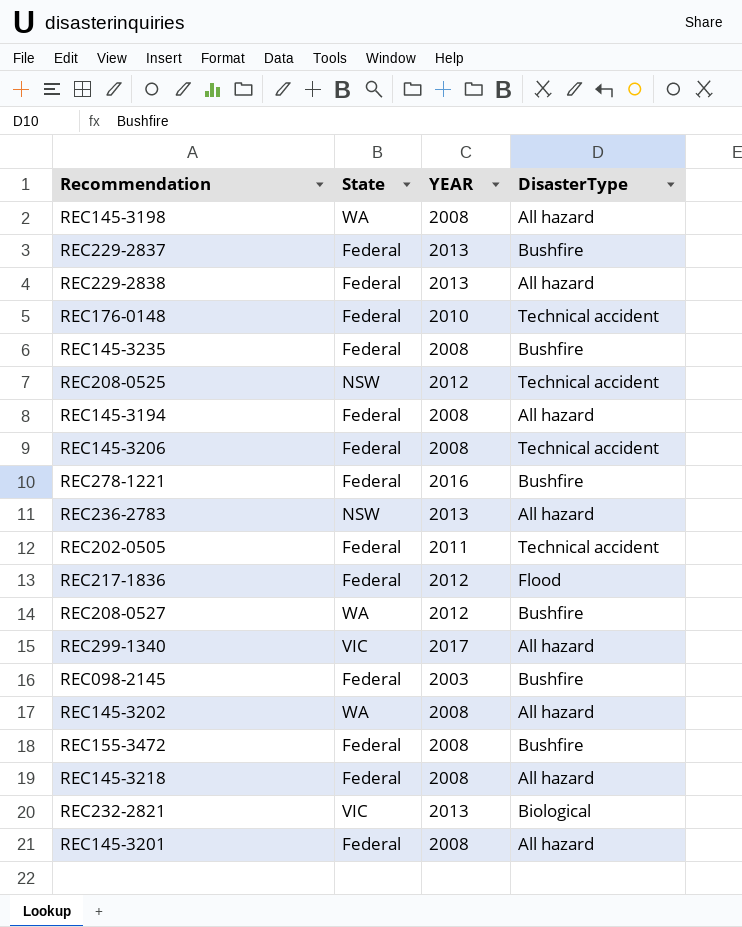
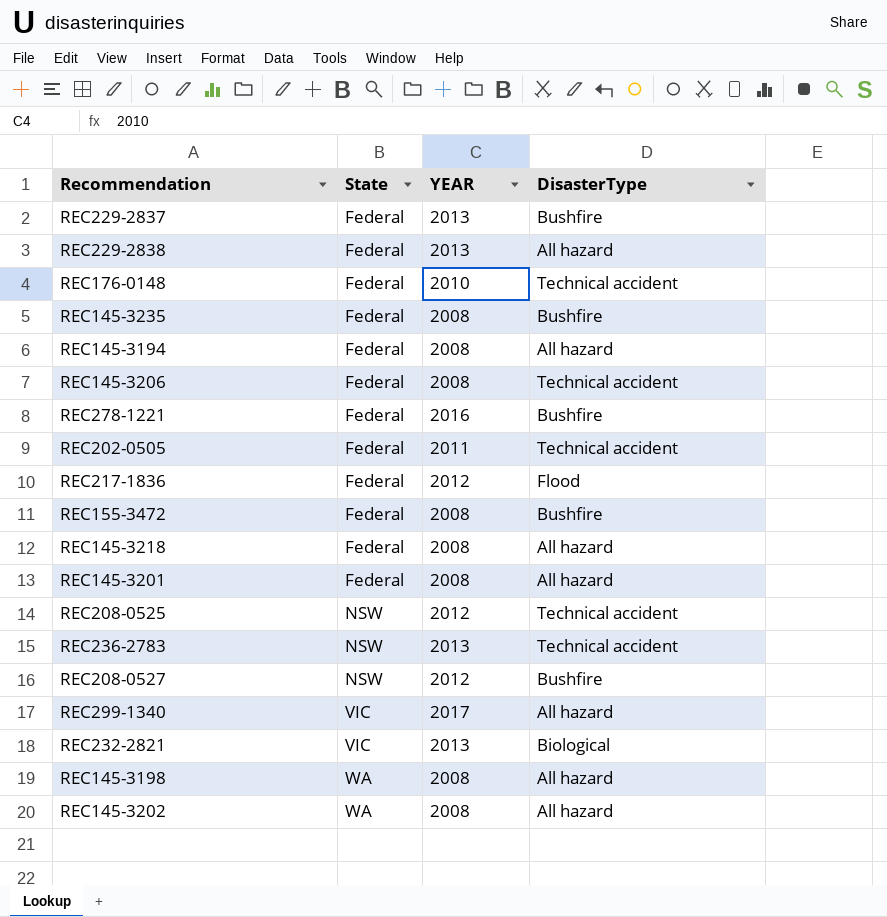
row order: none -> State ascending
row REC098-2145: Federal | 2003 | Bushfire -> none
REC236-2783 | DisasterType: All hazard -> Technical accident
REC208-0527 | State: WA -> NSW

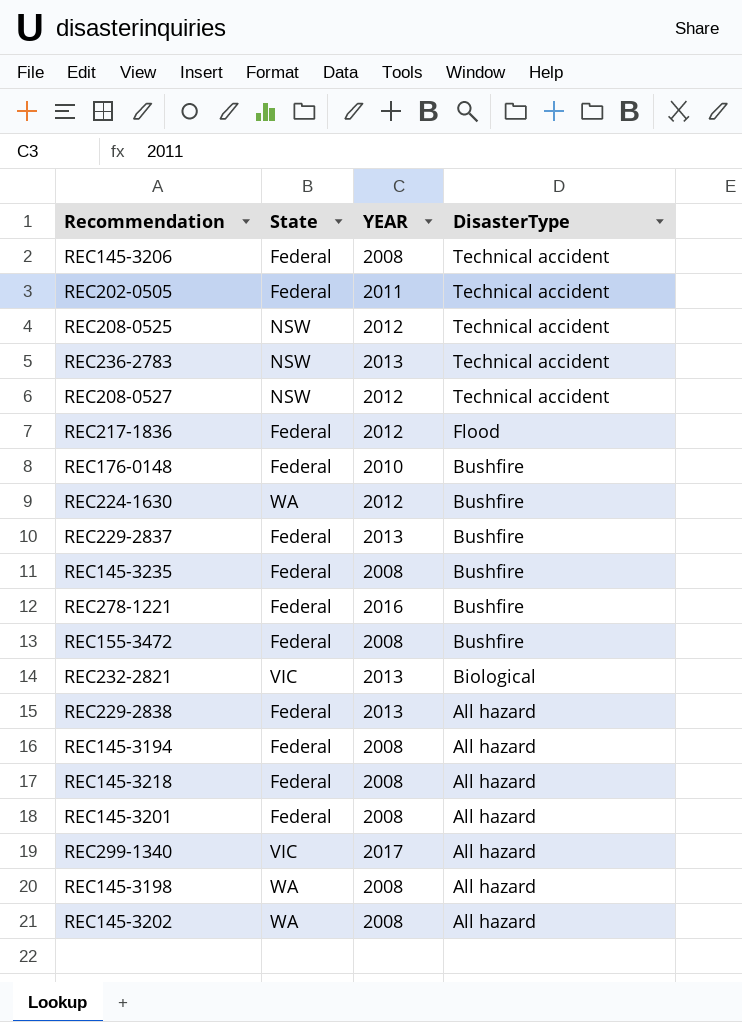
row order: State ascending -> DisasterType descending
REC208-0527 | DisasterType: Bushfire -> Technical accident
REC176-0148 | DisasterType: Technical accident -> Bushfire
row REC224-1630: none -> WA | 2012 | Bushfire

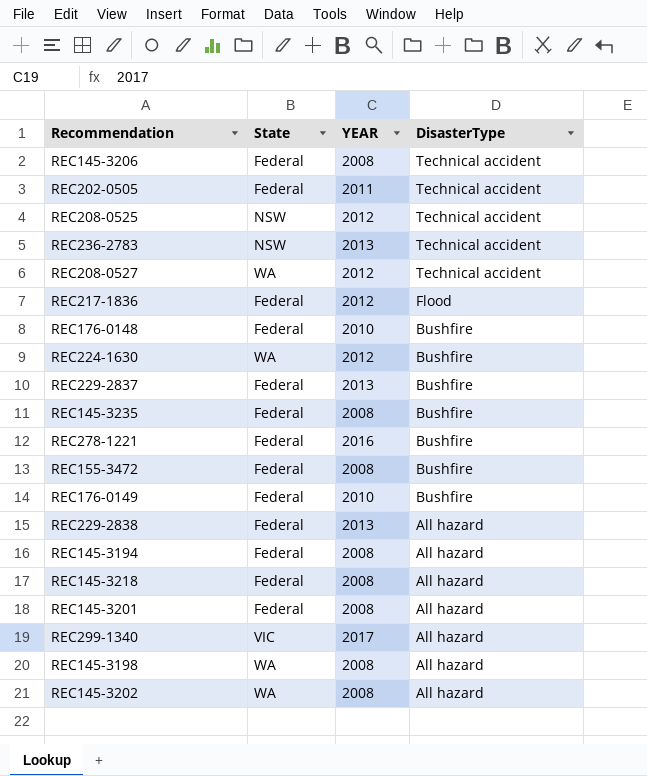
row REC232-2821: VIC | 2013 | Biological -> none
REC208-0527 | State: NSW -> WA
row REC176-0149: none -> Federal | 2010 | Bushfire

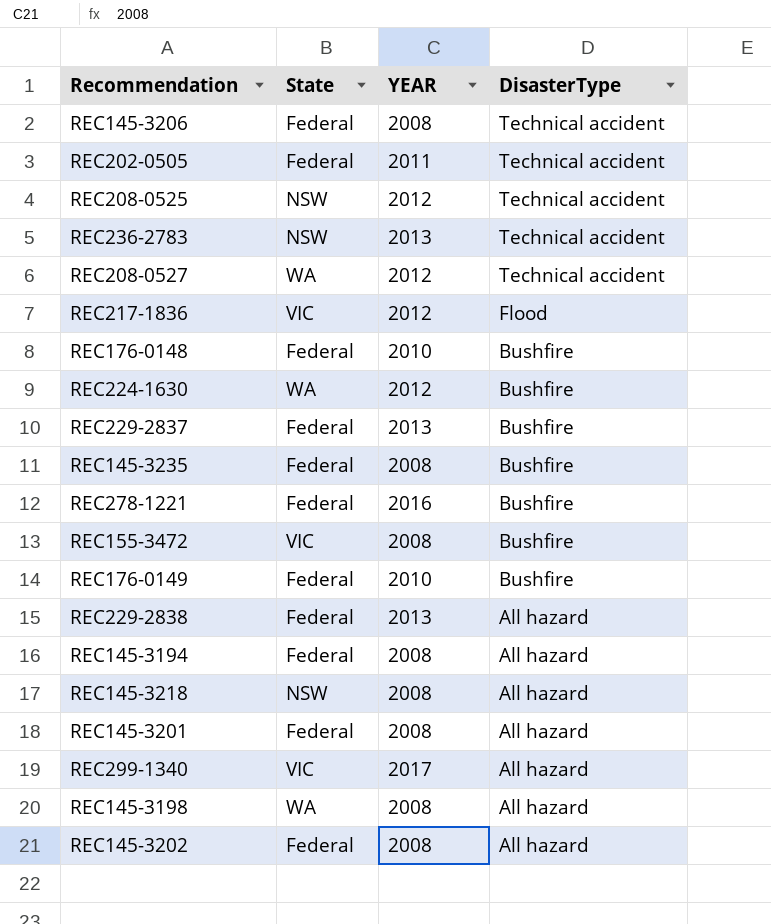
REC217-1836 | State: Federal -> VIC
REC155-3472 | State: Federal -> VIC
REC145-3218 | State: Federal -> NSW
REC145-3202 | State: WA -> Federal

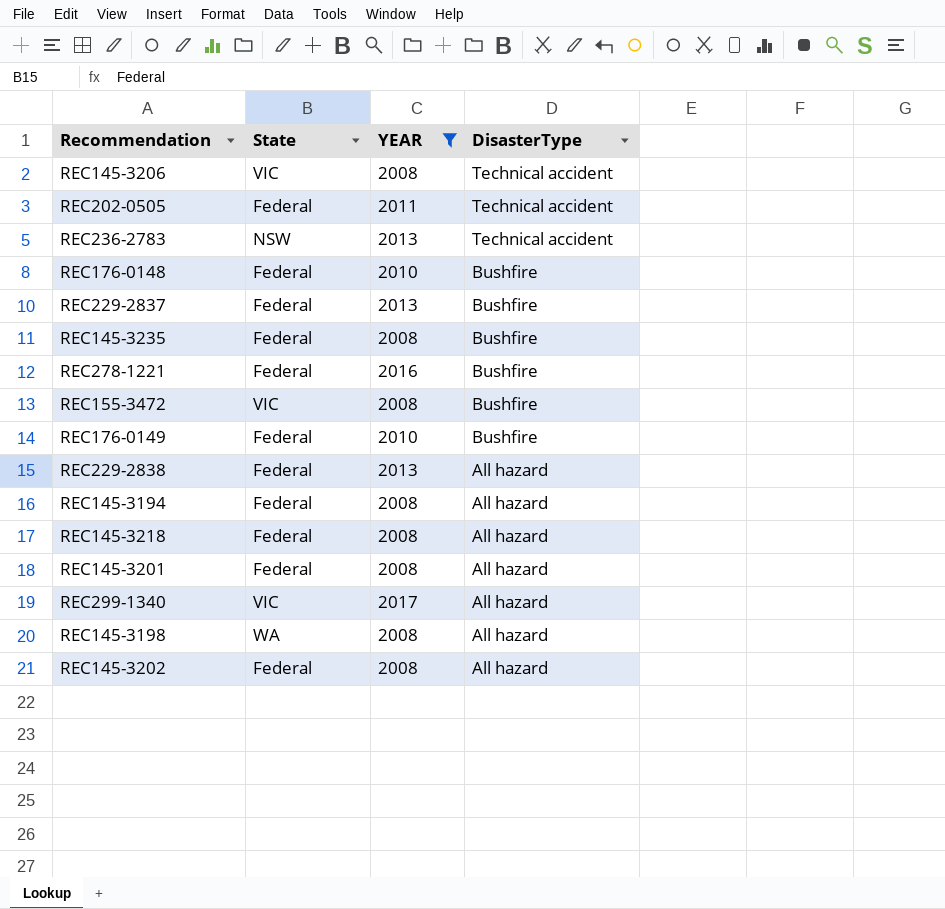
filter: none -> YEAR != 2012
REC145-3206 | State: Federal -> VIC
REC145-3218 | State: NSW -> Federal

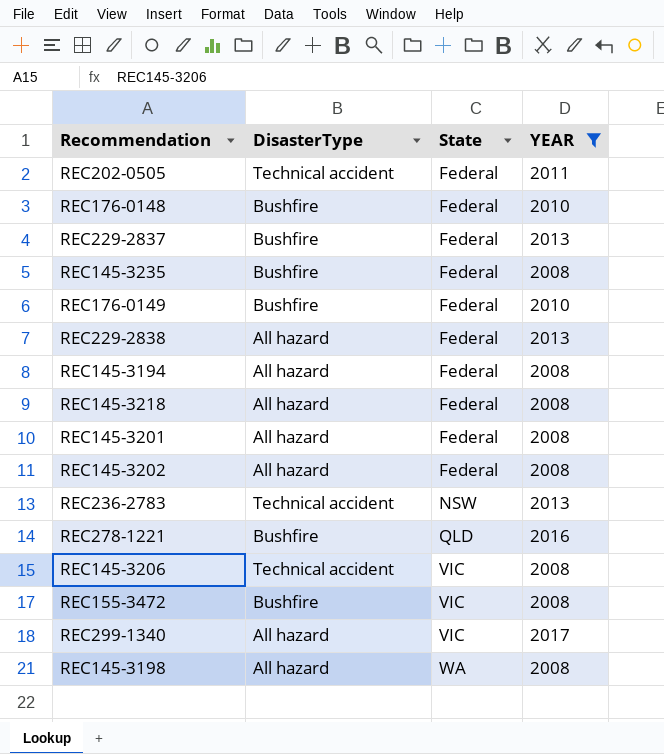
row order: DisasterType descending -> State ascending
column DisasterType | position: 4 -> 2
REC278-1221 | State: Federal -> QLD

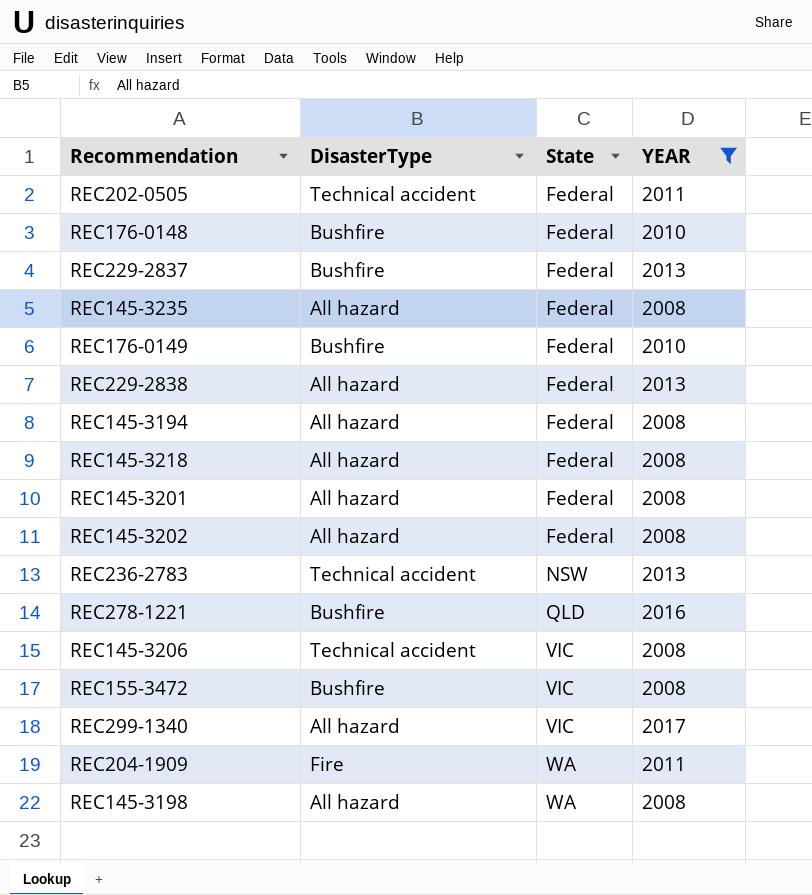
REC145-3235 | DisasterType: Bushfire -> All hazard
row REC204-1909: none -> Fire | WA | 2011

